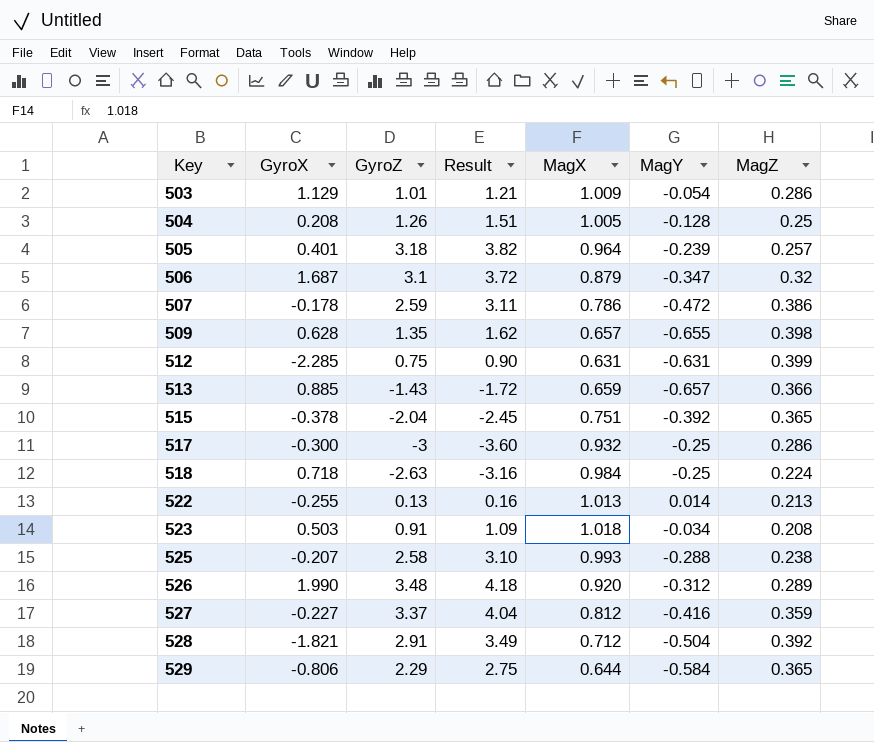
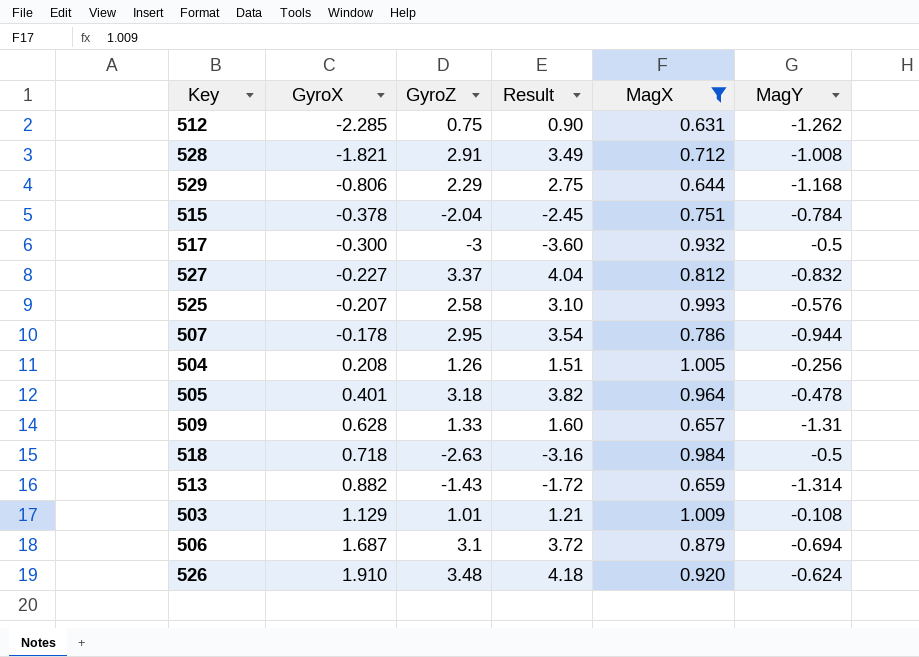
filter: none -> MagX <= 1.009
row order: Key ascending -> GyroX ascending
column MagZ | position: 7 -> none
512 | MagY: -0.631 -> -1.262
528 | MagY: -0.504 -> -1.008
529 | MagY: -0.584 -> -1.168
515 | MagY: -0.392 -> -0.784
517 | MagY: -0.25 -> -0.5
527 | MagY: -0.416 -> -0.832
525 | MagY: -0.288 -> -0.576
507 | GyroZ: 2.59 -> 2.95
507 | Result: 3.11 -> 3.54
507 | MagY: -0.472 -> -0.944
504 | MagY: -0.128 -> -0.256
505 | MagY: -0.239 -> -0.478
509 | GyroZ: 1.35 -> 1.33
509 | Result: 1.62 -> 1.60
509 | MagY: -0.655 -> -1.31
518 | MagY: -0.25 -> -0.5
513 | GyroX: 0.885 -> 0.882
513 | MagY: -0.657 -> -1.314
503 | MagY: -0.054 -> -0.108
506 | MagY: -0.347 -> -0.694
526 | GyroX: 1.990 -> 1.910
526 | MagY: -0.312 -> -0.624

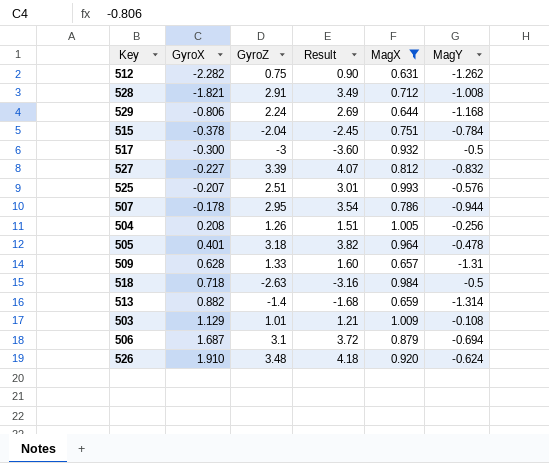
512 | GyroX: -2.285 -> -2.282
529 | GyroZ: 2.29 -> 2.24
529 | Result: 2.75 -> 2.69
527 | GyroZ: 3.37 -> 3.39
527 | Result: 4.04 -> 4.07
525 | GyroZ: 2.58 -> 2.51
525 | Result: 3.10 -> 3.01
513 | GyroZ: -1.43 -> -1.4
513 | Result: -1.72 -> -1.68

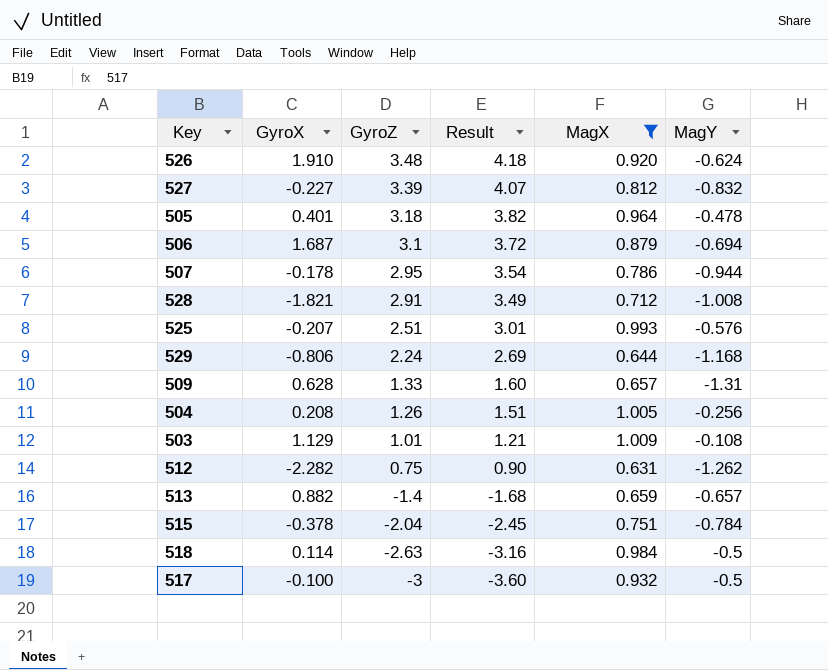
row order: GyroX ascending -> GyroZ descending
513 | MagY: -1.314 -> -0.657
518 | GyroX: 0.718 -> 0.114
517 | GyroX: -0.300 -> -0.100

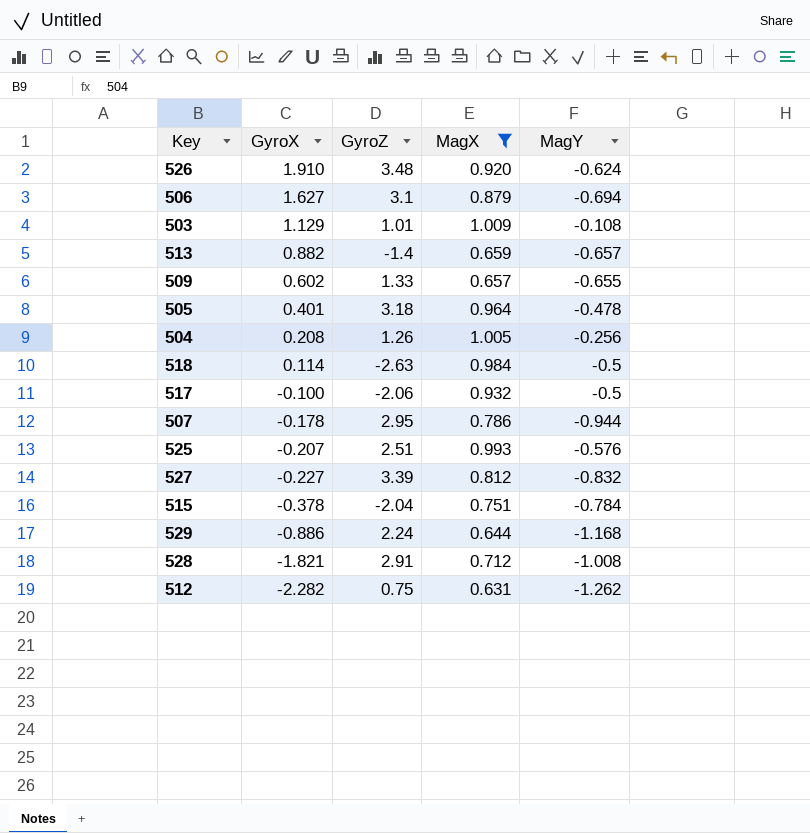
row order: GyroZ descending -> GyroX descending
column Result | formula: [GyroZ] * 1.2 -> none
506 | GyroX: 1.687 -> 1.627
509 | GyroX: 0.628 -> 0.602
509 | MagY: -1.31 -> -0.655
517 | GyroZ: -3 -> -2.06
529 | GyroX: -0.806 -> -0.886

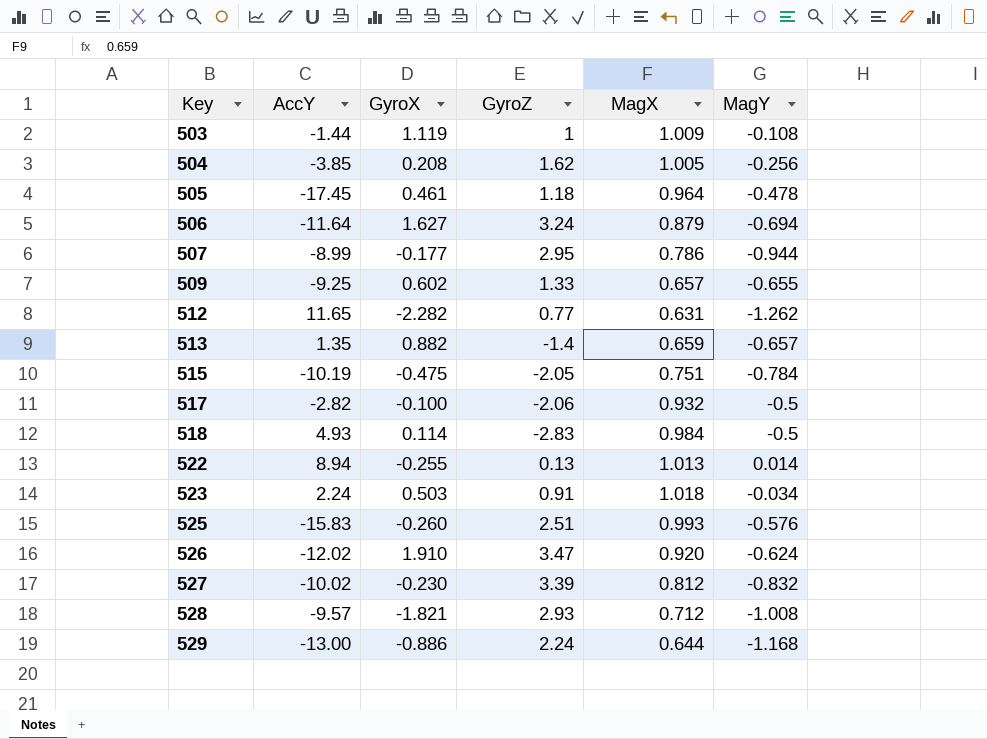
filter: MagX <= 1.009 -> none
row order: GyroX descending -> Key ascending
column AccY | position: none -> 2
503 | GyroX: 1.129 -> 1.119
503 | GyroZ: 1.01 -> 1
504 | GyroZ: 1.26 -> 1.62
505 | GyroX: 0.401 -> 0.461
505 | GyroZ: 3.18 -> 1.18
506 | GyroZ: 3.1 -> 3.24
507 | GyroX: -0.178 -> -0.177
512 | GyroZ: 0.75 -> 0.77
515 | GyroX: -0.378 -> -0.475
515 | GyroZ: -2.04 -> -2.05
518 | GyroZ: -2.63 -> -2.83
525 | GyroX: -0.207 -> -0.260
526 | GyroZ: 3.48 -> 3.47
527 | GyroX: -0.227 -> -0.230
528 | GyroZ: 2.91 -> 2.93

